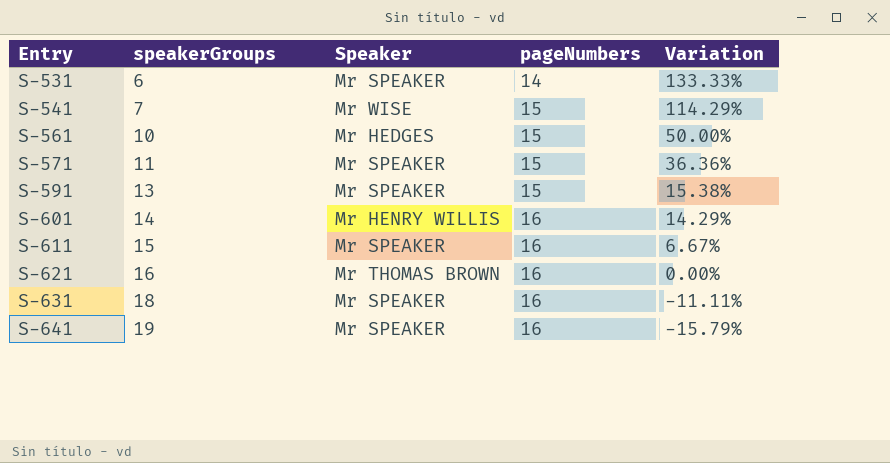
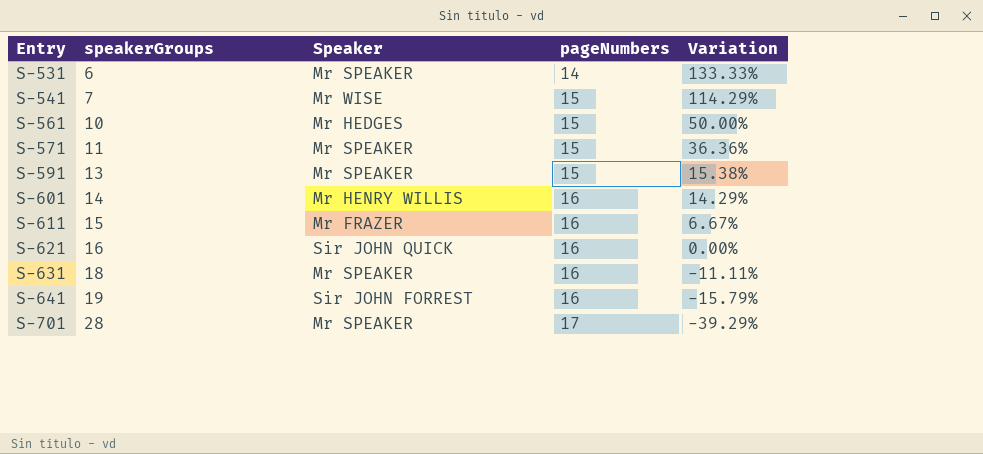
S-611 | Speaker: Mr SPEAKER -> Mr FRAZER
S-621 | Speaker: Mr THOMAS BROWN -> Sir JOHN QUICK
S-641 | Speaker: Mr SPEAKER -> Sir JOHN FORREST
row S-701: none -> 28 | Mr SPEAKER | 17 | -39.29%

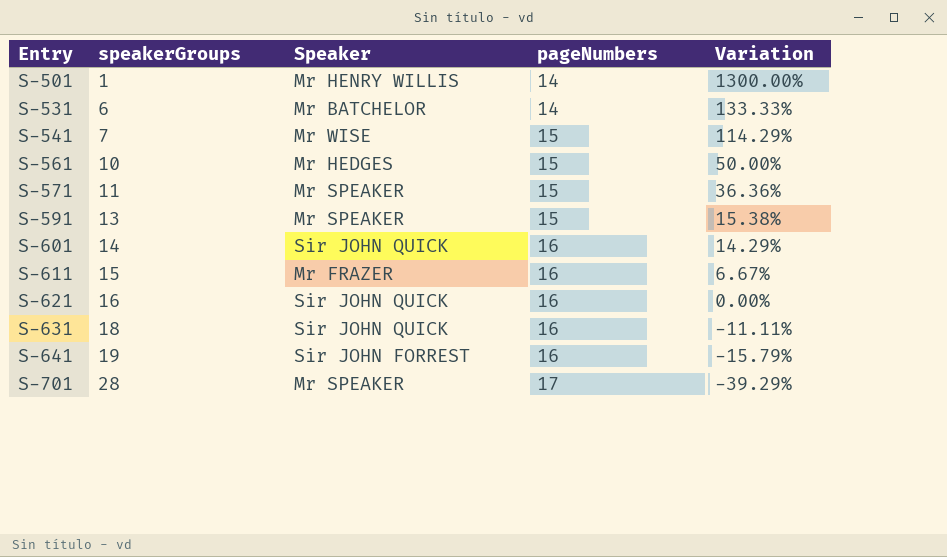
row S-501: none -> 1 | Mr HENRY WILLIS | 14 | 1300.00%
S-531 | Speaker: Mr SPEAKER -> Mr BATCHELOR
S-601 | Speaker: Mr HENRY WILLIS -> Sir JOHN QUICK
S-631 | Speaker: Mr SPEAKER -> Sir JOHN QUICK

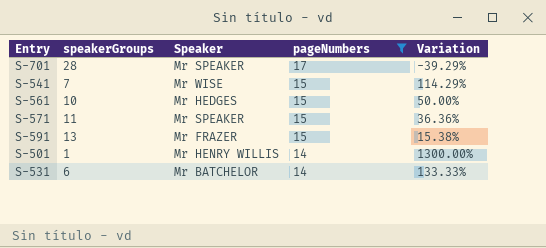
filter: none -> pageNumbers != 16
row order: Entry ascending -> pageNumbers descending
S-591 | Speaker: Mr SPEAKER -> Mr FRAZER

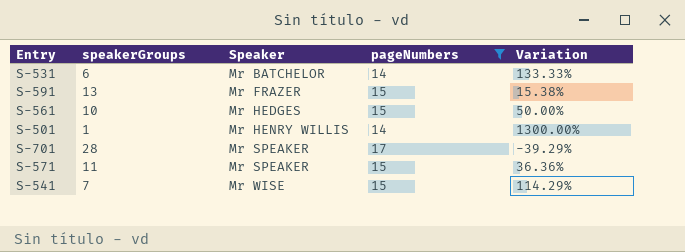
row order: pageNumbers descending -> Speaker ascending

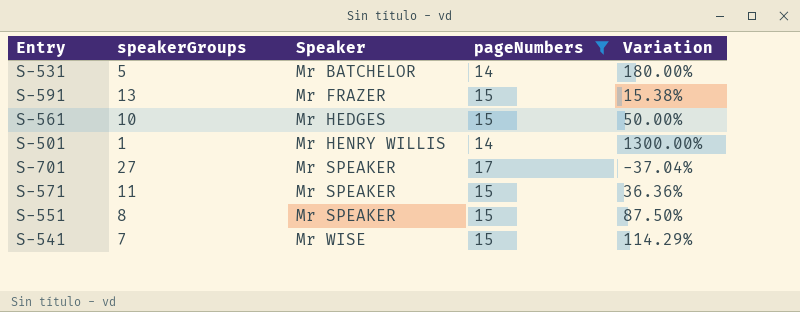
S-531 | speakerGroups: 6 -> 5
S-531 | Variation: 133.33% -> 180.00%
S-701 | speakerGroups: 28 -> 27
S-701 | Variation: -39.29% -> -37.04%
row S-551: none -> 8 | Mr SPEAKER | 15 | 87.50%

